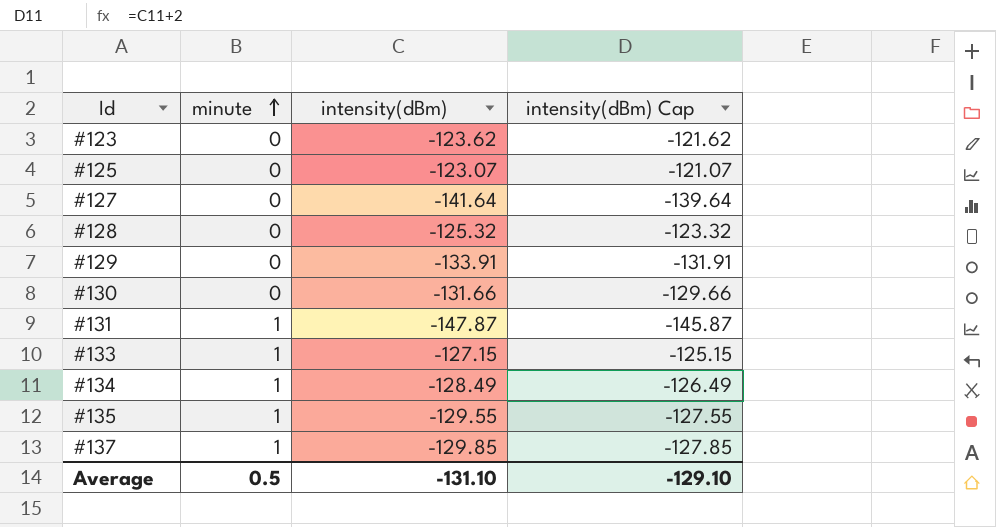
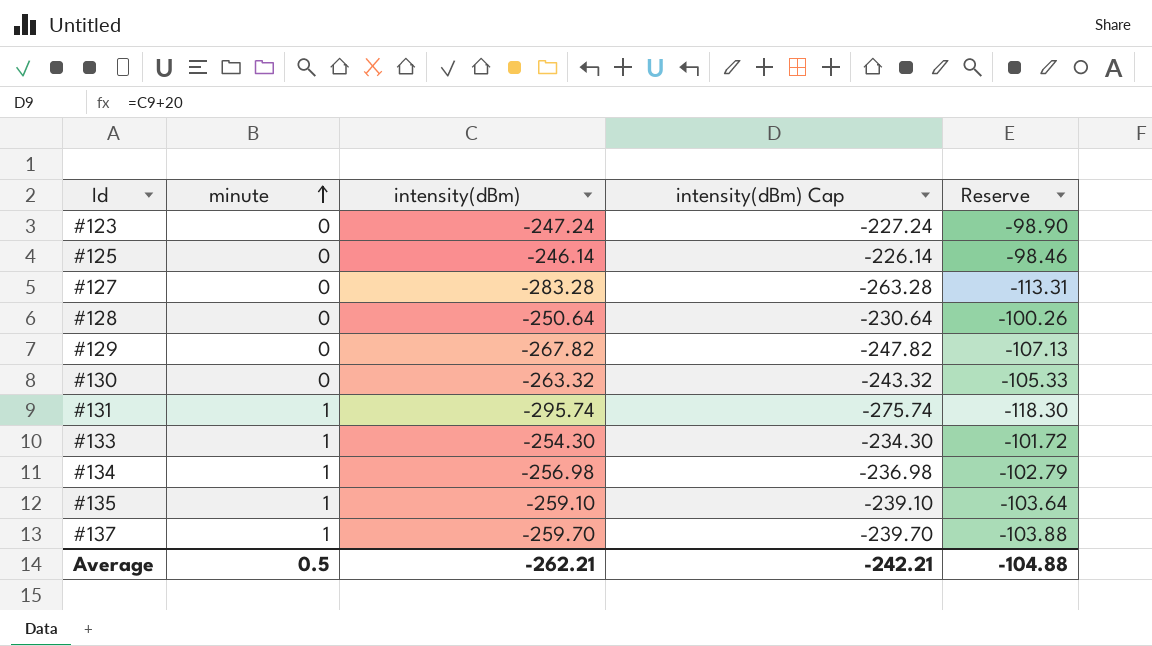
column intensity(dBm) Cap | formula: [intensity(dBm)] + 2 -> [intensity(dBm)] + 20
column Reserve | formula: none -> [intensity(dBm)] * 0.4
#123 | intensity(dBm): -123.62 -> -247.24
#125 | intensity(dBm): -123.07 -> -246.14
#127 | intensity(dBm): -141.64 -> -283.28
#128 | intensity(dBm): -125.32 -> -250.64
#129 | intensity(dBm): -133.91 -> -267.82
#130 | intensity(dBm): -131.66 -> -263.32
#131 | intensity(dBm): -147.87 -> -295.74
#133 | intensity(dBm): -127.15 -> -254.30
#134 | intensity(dBm): -128.49 -> -256.98
#135 | intensity(dBm): -129.55 -> -259.10
#137 | intensity(dBm): -129.85 -> -259.70
Average | intensity(dBm): -131.10 -> -262.21
Average | intensity(dBm) Cap: -129.10 -> -242.21

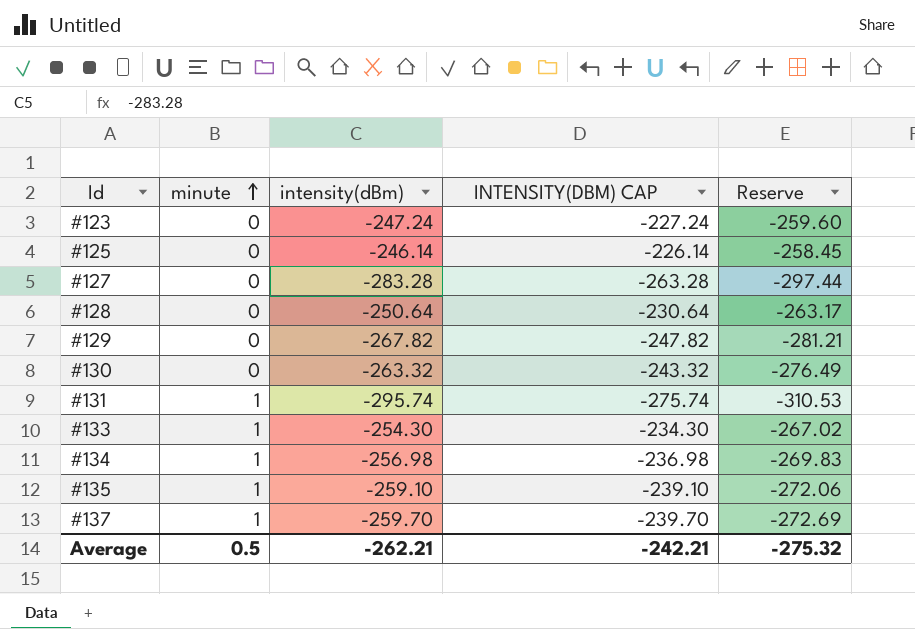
column name: intensity(dBm) Cap -> INTENSITY(DBM) CAP
column Reserve | formula: [intensity(dBm)] * 0.4 -> [intensity(dBm)] * 1.05
Average | Reserve: -104.88 -> -275.32

